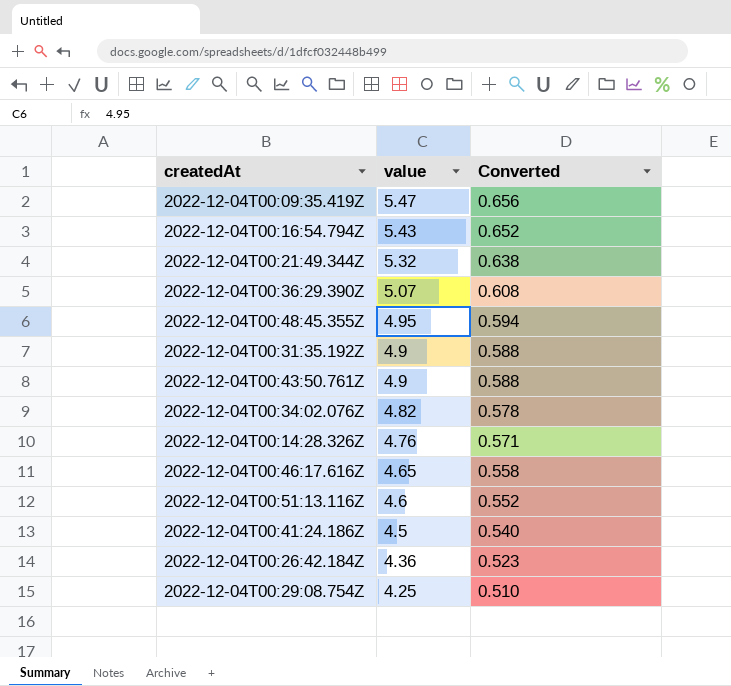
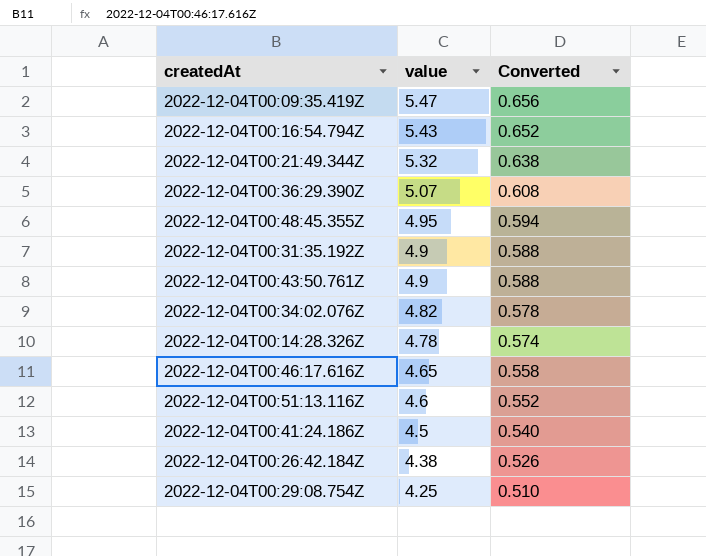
2022-12-04T00:14:28.326Z | value: 4.76 -> 4.78
2022-12-04T00:14:28.326Z | Converted: 0.571 -> 0.574
2022-12-04T00:26:42.184Z | value: 4.36 -> 4.38
2022-12-04T00:26:42.184Z | Converted: 0.523 -> 0.526

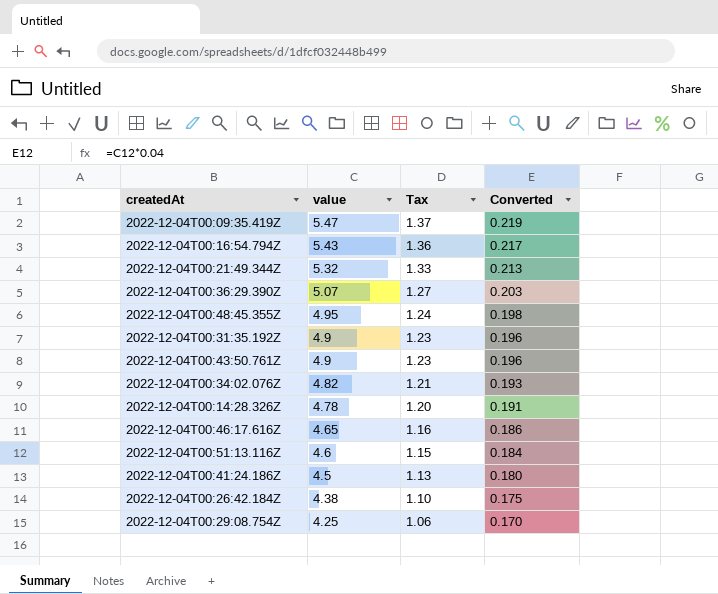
column Tax | formula: none -> [value] * 0.25
column Converted | formula: [value] * 0.12 -> [value] * 0.04

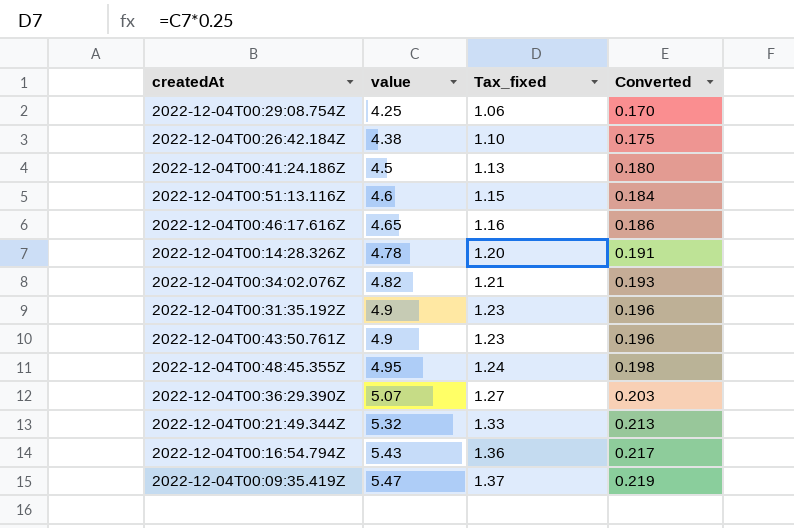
row order: value descending -> value ascending
column name: Tax -> Tax_fixed

